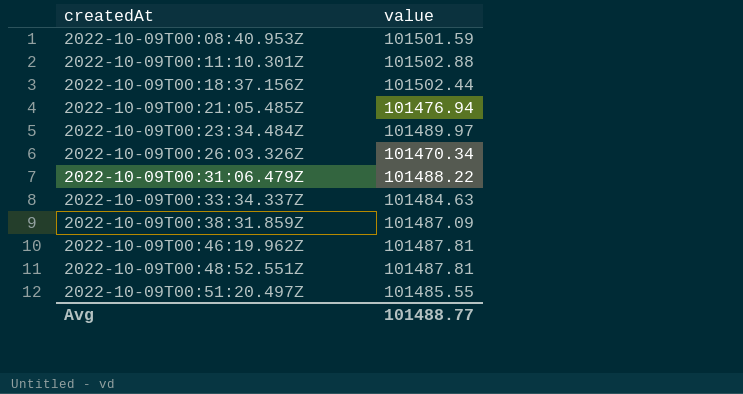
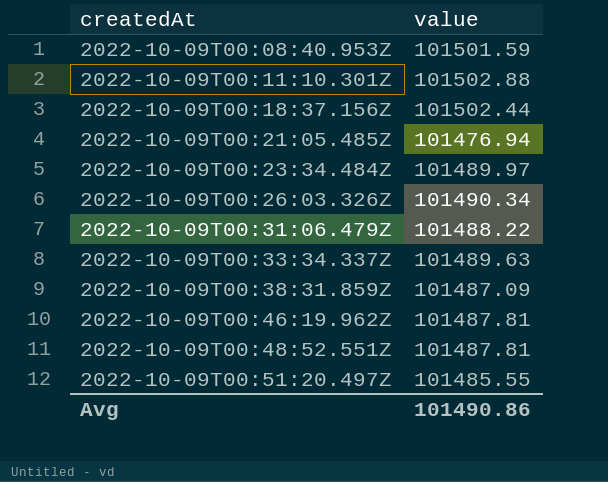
2022-10-09T00:26:03.326Z | value: 101470.34 -> 101490.34
2022-10-09T00:33:34.337Z | value: 101484.63 -> 101489.63
Avg | value: 101488.77 -> 101490.86

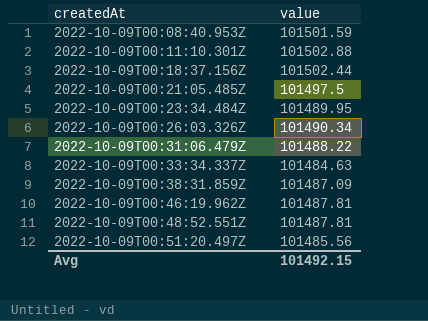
2022-10-09T00:21:05.485Z | value: 101476.94 -> 101497.5
2022-10-09T00:23:34.484Z | value: 101489.97 -> 101489.95
2022-10-09T00:33:34.337Z | value: 101489.63 -> 101484.63
2022-10-09T00:51:20.497Z | value: 101485.55 -> 101485.56
Avg | value: 101490.86 -> 101492.15

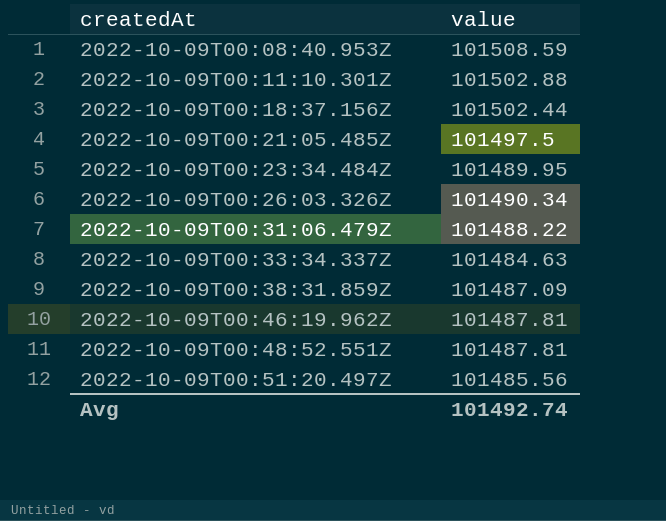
2022-10-09T00:08:40.953Z | value: 101501.59 -> 101508.59
Avg | value: 101492.15 -> 101492.74

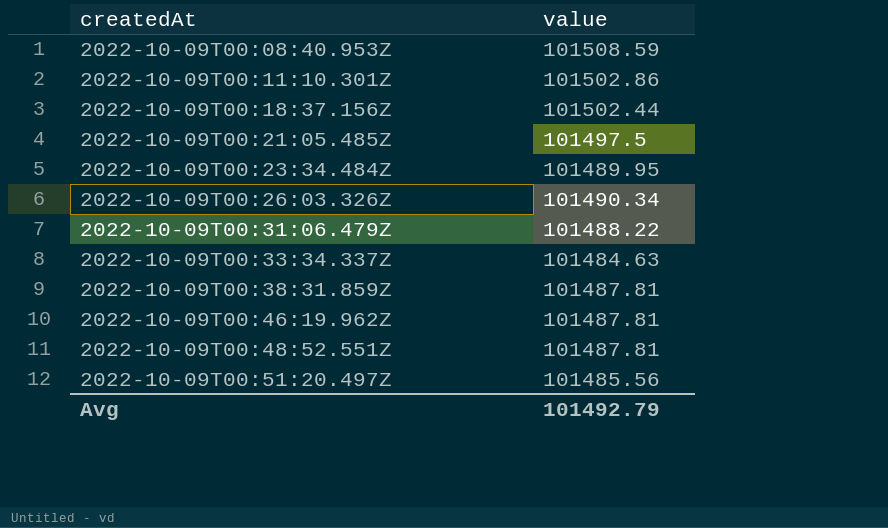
2022-10-09T00:11:10.301Z | value: 101502.88 -> 101502.86
2022-10-09T00:38:31.859Z | value: 101487.09 -> 101487.81
Avg | value: 101492.74 -> 101492.79

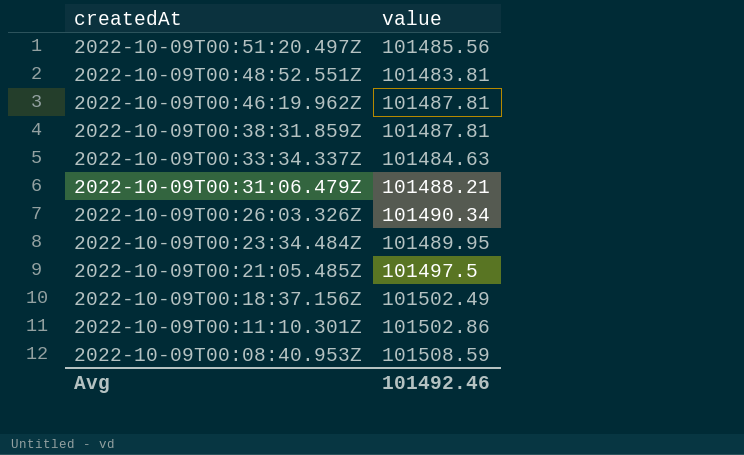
row order: createdAt ascending -> createdAt descending
2022-10-09T00:48:52.551Z | value: 101487.81 -> 101483.81
2022-10-09T00:31:06.479Z | value: 101488.22 -> 101488.21
2022-10-09T00:18:37.156Z | value: 101502.44 -> 101502.49
Avg | value: 101492.79 -> 101492.46

